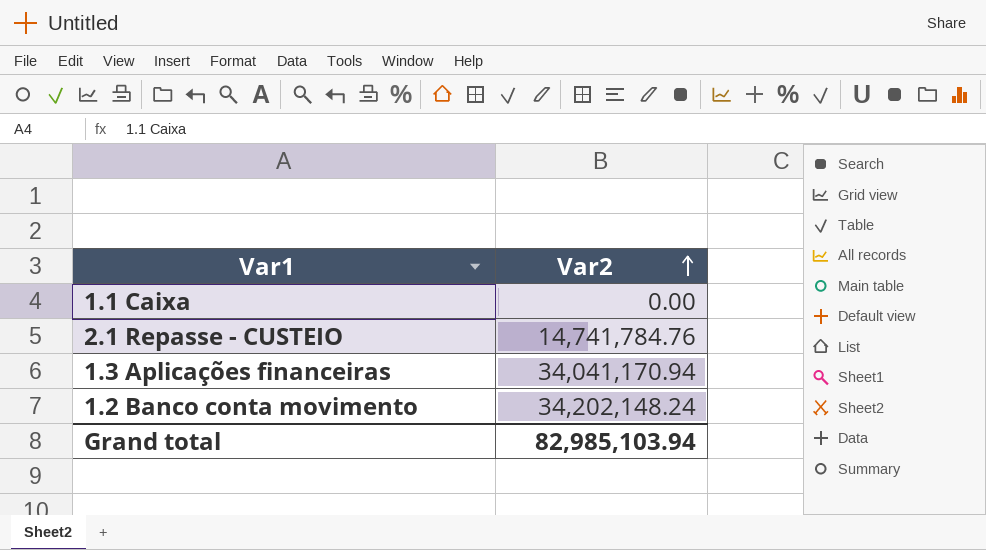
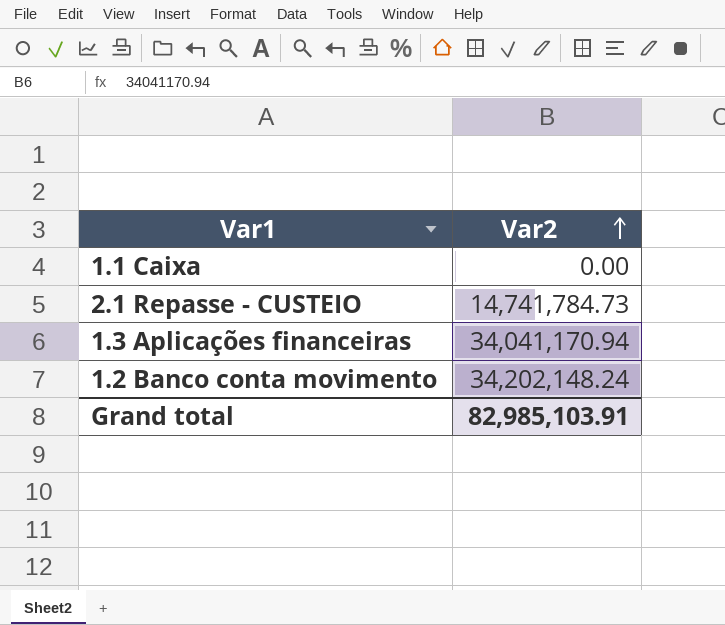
2.1 Repasse - CUSTEIO | Var2: 14,741,784.76 -> 14,741,784.73
Grand total | Var2: 82,985,103.94 -> 82,985,103.91

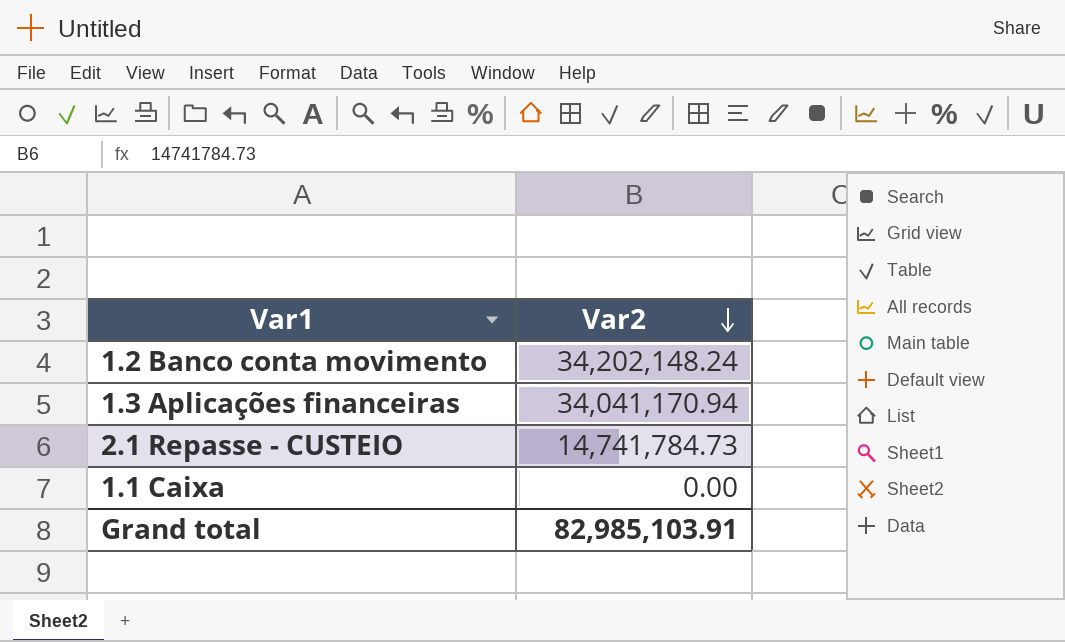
row order: Var2 ascending -> Var2 descending

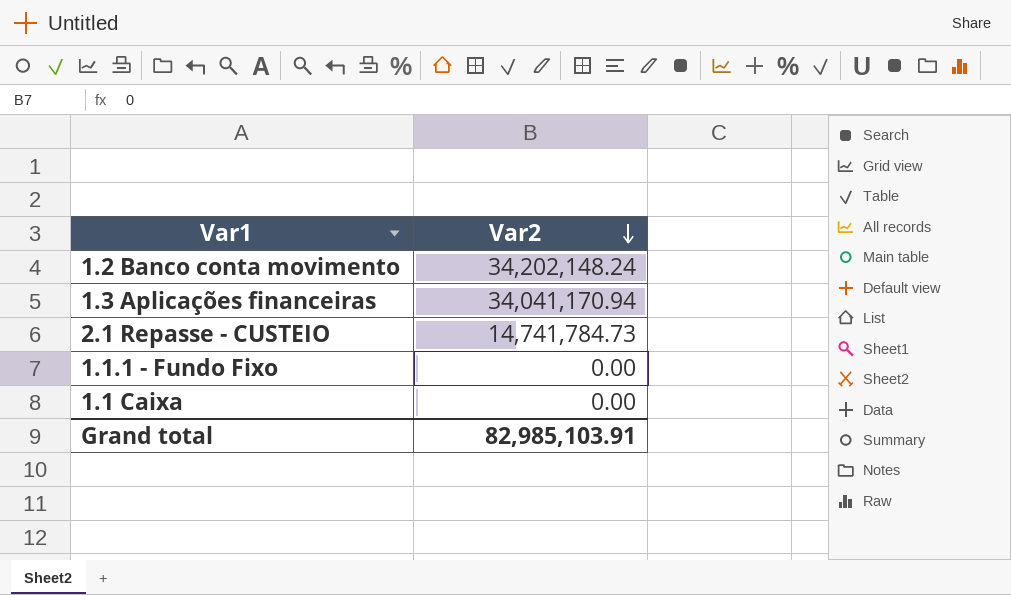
row 1.1.1 - Fundo Fixo: none -> 0.00

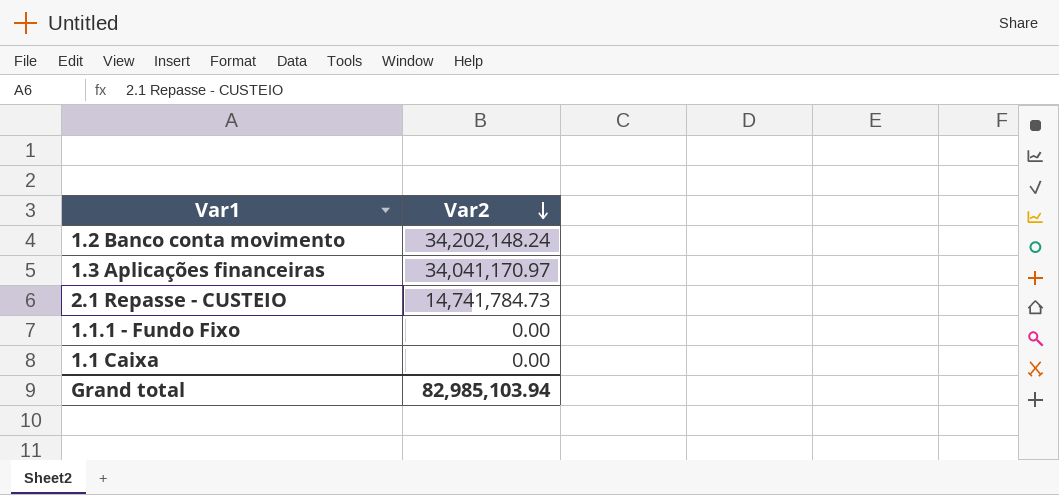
1.3 Aplicações financeiras | Var2: 34,041,170.94 -> 34,041,170.97
Grand total | Var2: 82,985,103.91 -> 82,985,103.94

